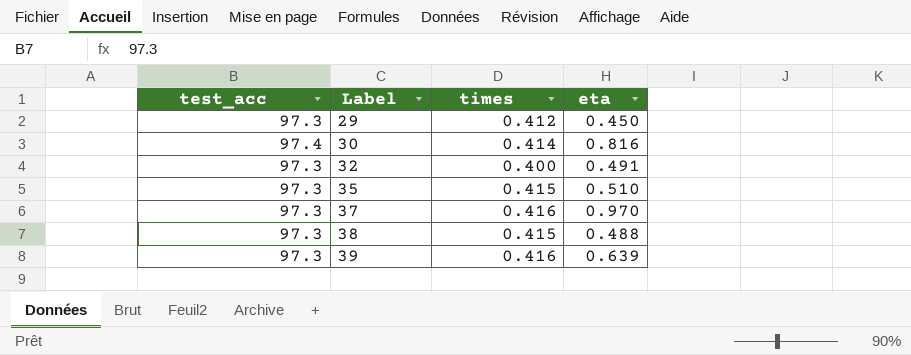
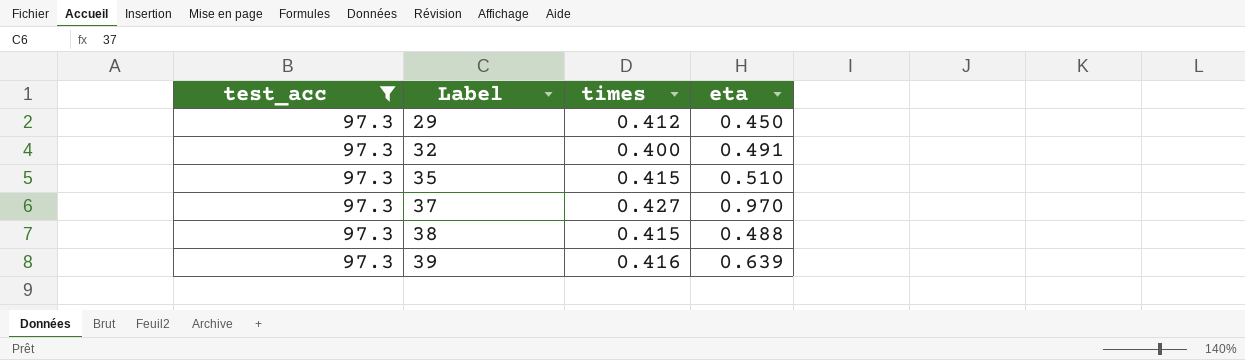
filter: none -> test_acc = 97.3
37 | times: 0.416 -> 0.427

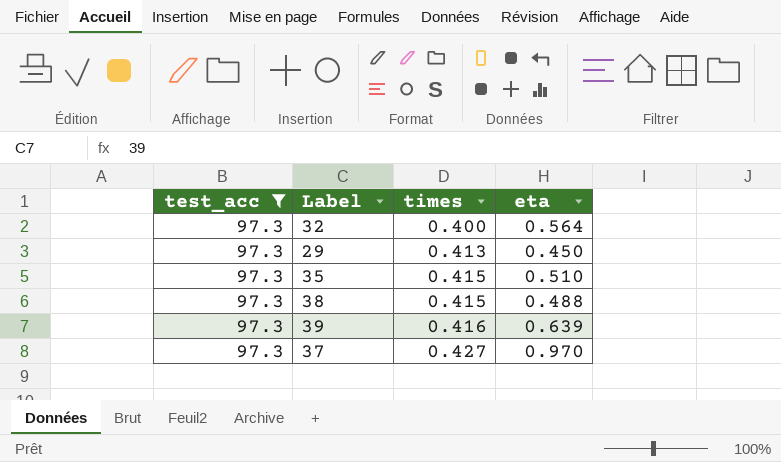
row order: Label ascending -> times ascending
32 | eta: 0.491 -> 0.564
29 | times: 0.412 -> 0.413

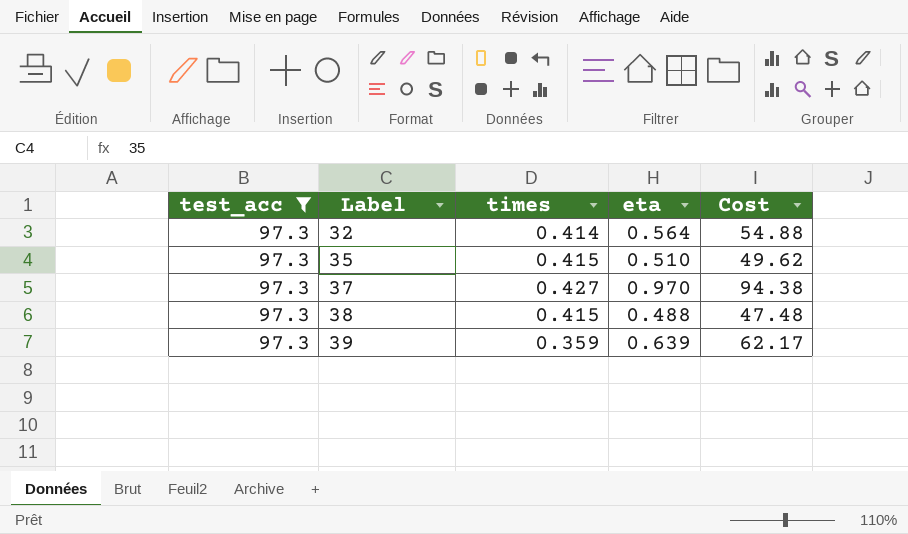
row order: times ascending -> Label ascending
column Cost | formula: none -> [test_acc] * [eta]
row 29: 97.3 | 0.413 | 0.450 -> none
32 | times: 0.400 -> 0.414
39 | times: 0.416 -> 0.359

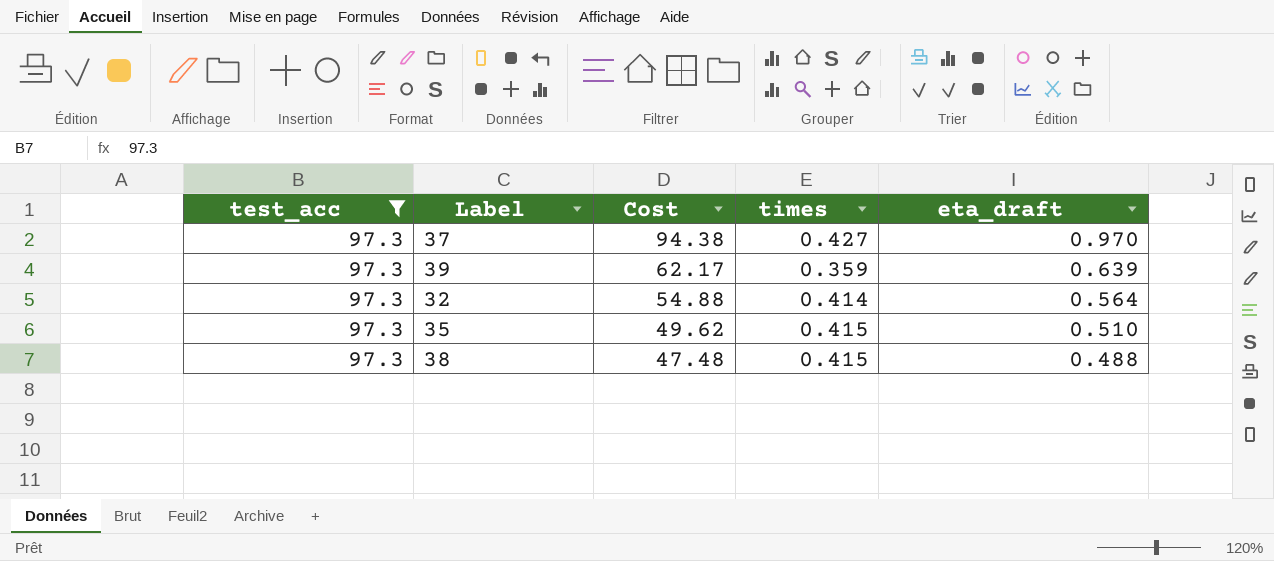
row order: Label ascending -> Cost descending
column Cost | position: 5 -> 3
column name: eta -> eta_draft

